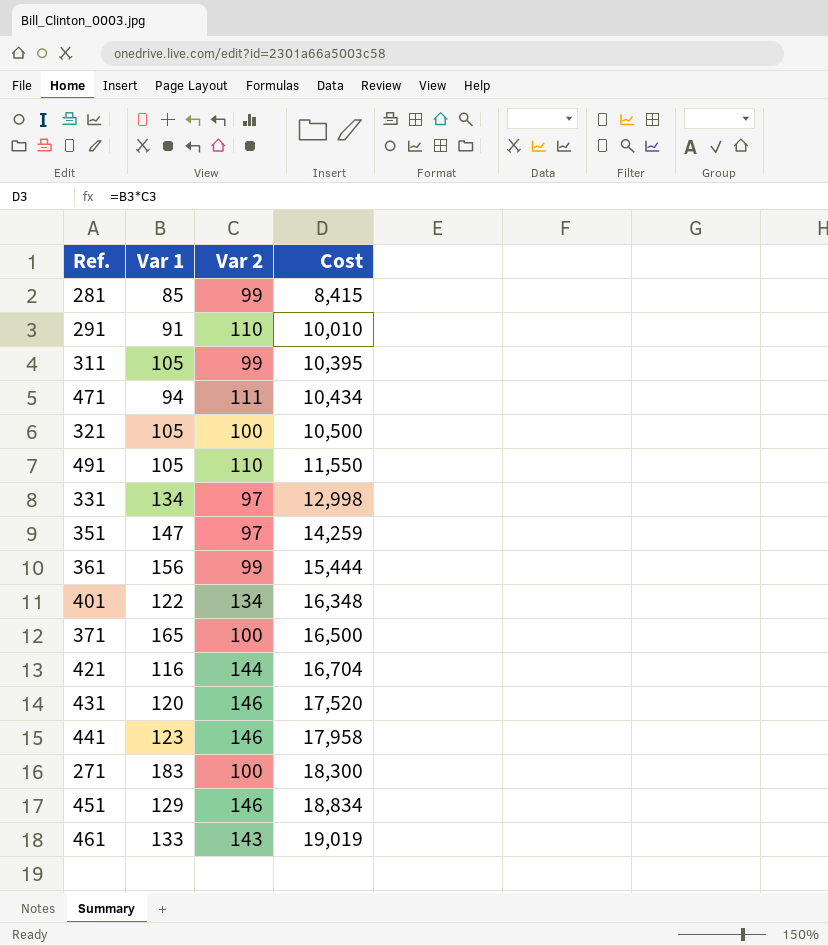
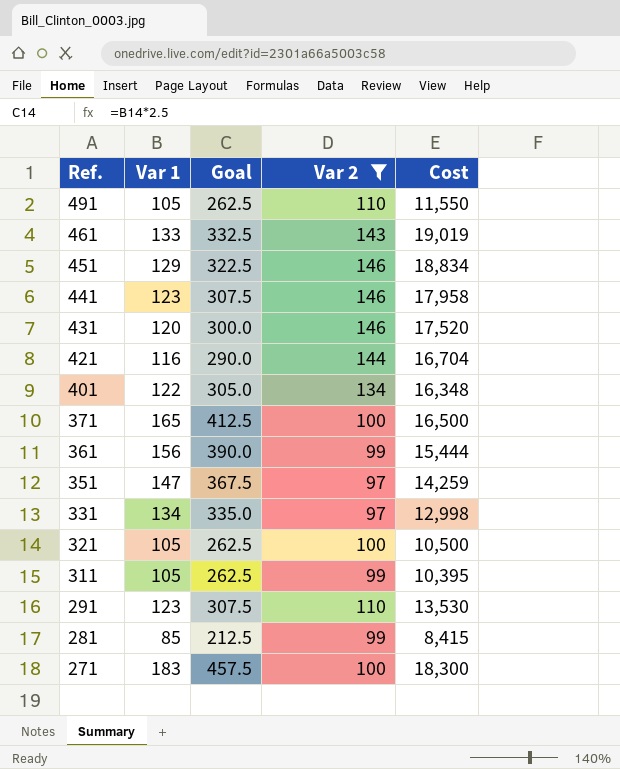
filter: none -> Var 2 != 111
row order: Cost ascending -> Ref. descending
column Goal | formula: none -> [Var 1] * 2.5
291 | Var 1: 91 -> 123
291 | Cost: 10,010 -> 13,530

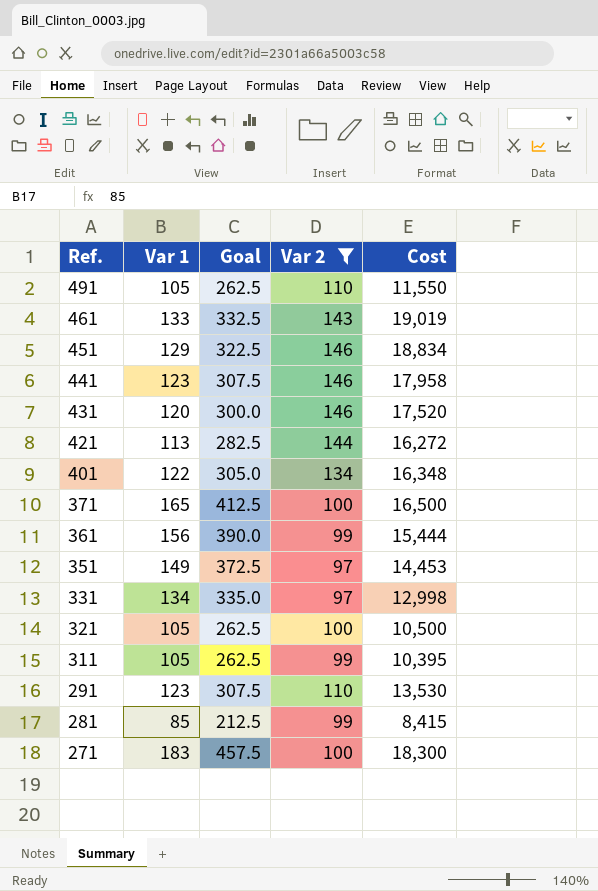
421 | Var 1: 116 -> 113
421 | Goal: 290.0 -> 282.5
421 | Cost: 16,704 -> 16,272
351 | Var 1: 147 -> 149
351 | Goal: 367.5 -> 372.5
351 | Cost: 14,259 -> 14,453

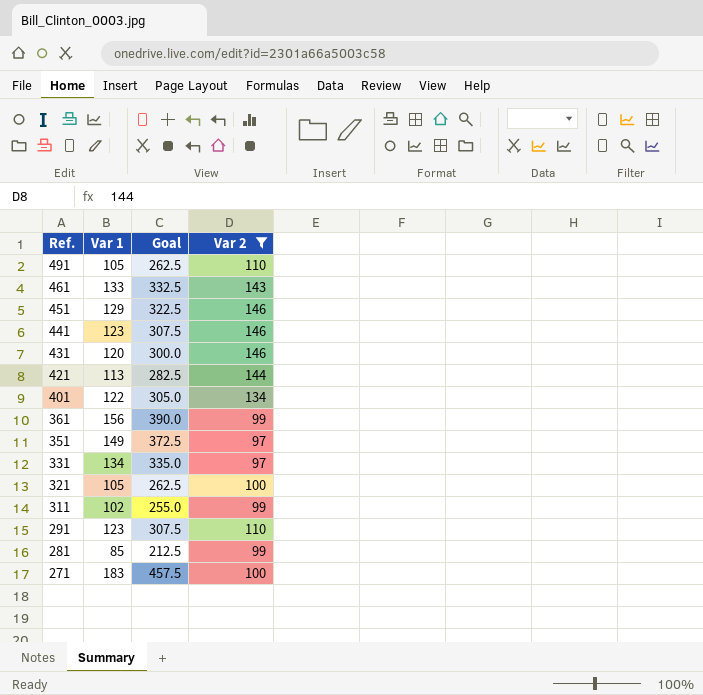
column Cost | formula: [Var 1] * [Var 2] -> none
row 371: 165 | 412.5 | 100 | 16,500 -> none
311 | Var 1: 105 -> 102
311 | Goal: 262.5 -> 255.0

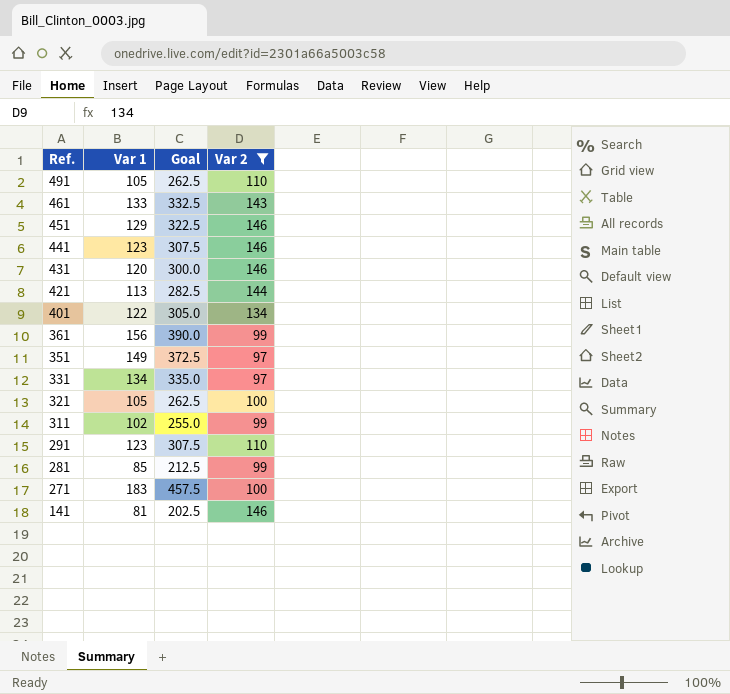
row 141: none -> 81 | 202.5 | 146

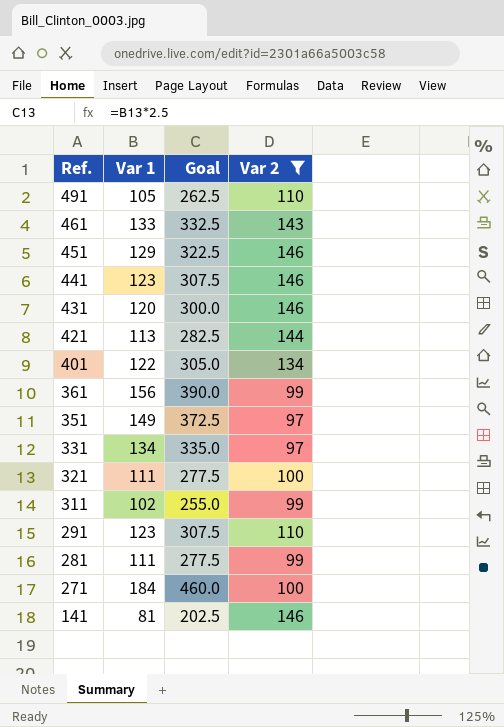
321 | Var 1: 105 -> 111
321 | Goal: 262.5 -> 277.5
281 | Var 1: 85 -> 111
281 | Goal: 212.5 -> 277.5
271 | Var 1: 183 -> 184
271 | Goal: 457.5 -> 460.0

